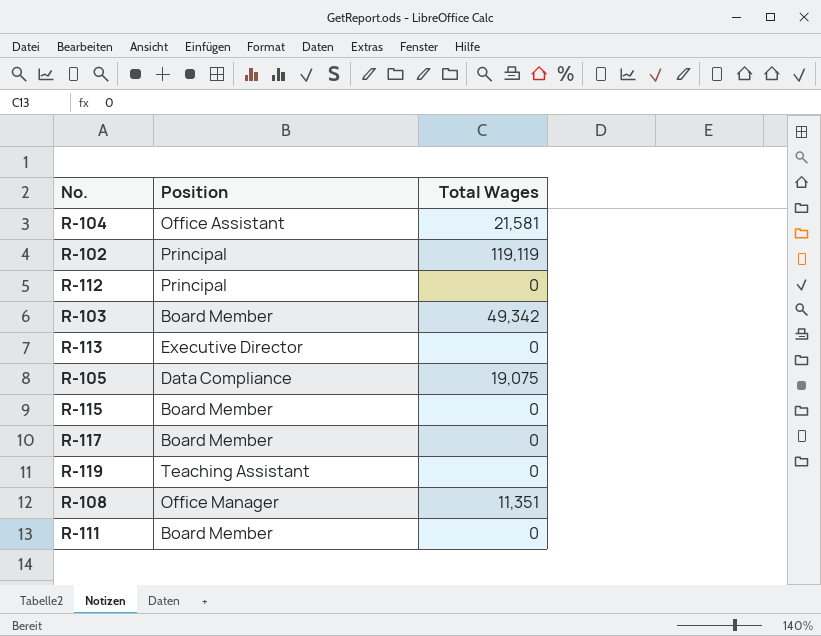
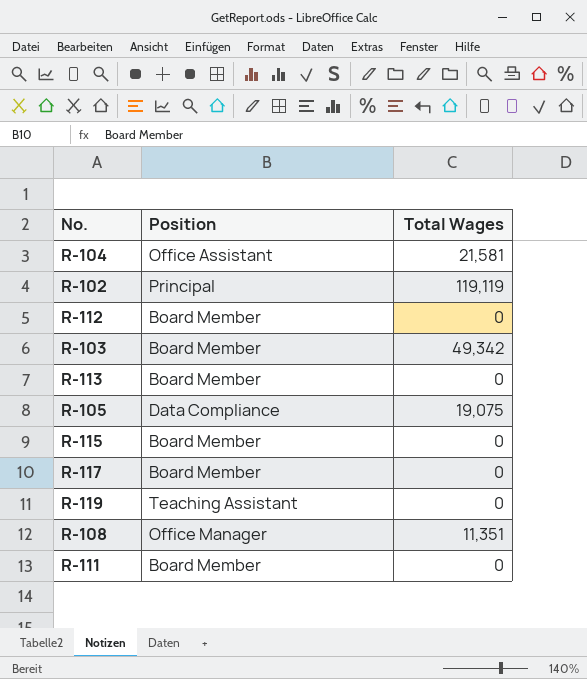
R-112 | Position: Principal -> Board Member
R-113 | Position: Executive Director -> Board Member

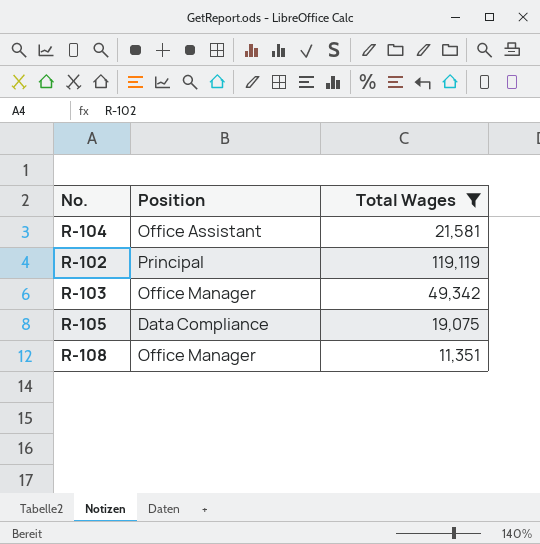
filter: none -> Total Wages != 0
R-103 | Position: Board Member -> Office Manager

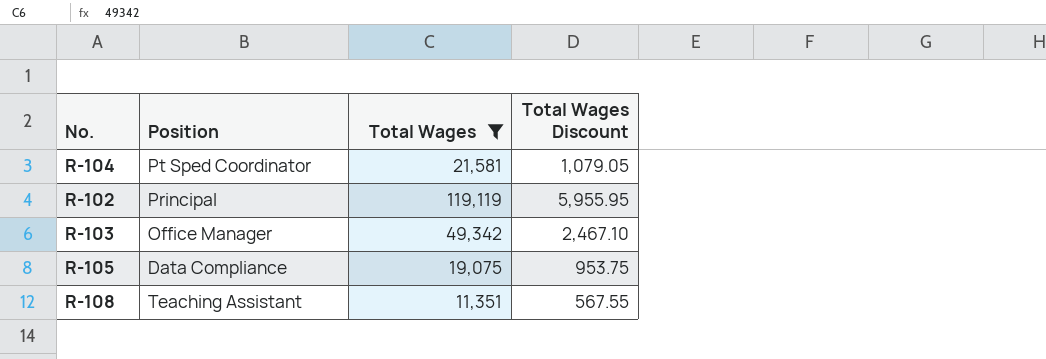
column Total Wages Discount | formula: none -> [Total Wages] * 0.05
R-104 | Position: Office Assistant -> Pt Sped Coordinator
R-108 | Position: Office Manager -> Teaching Assistant

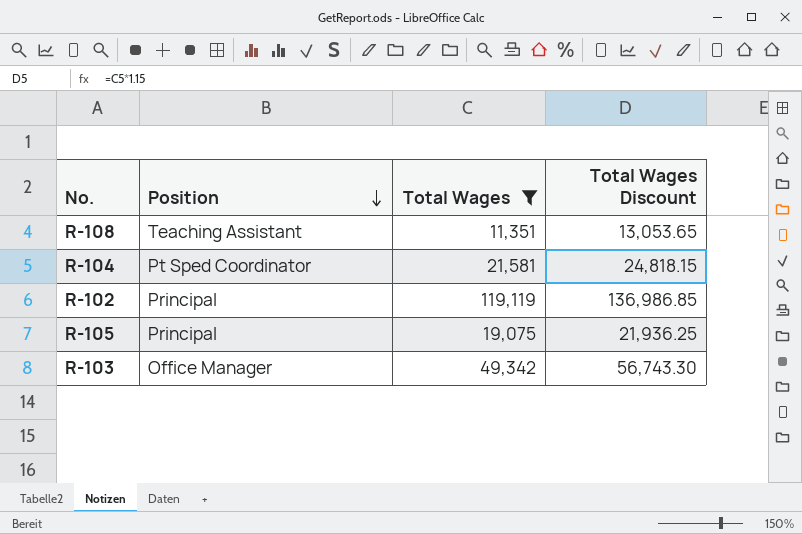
row order: none -> Position descending
column Total Wages Discount | formula: [Total Wages] * 0.05 -> [Total Wages] * 1.15
R-105 | Position: Data Compliance -> Principal

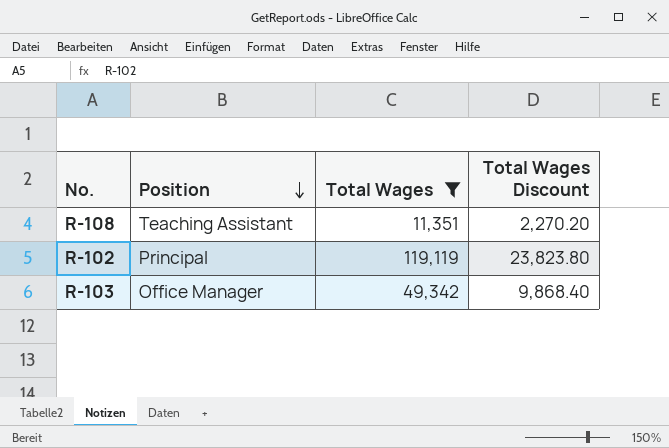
column Total Wages Discount | formula: [Total Wages] * 1.15 -> [Total Wages] * 0.2
row R-104: Pt Sped Coordinator | 21,581 | 24,818.15 -> none
row R-105: Principal | 19,075 | 21,936.25 -> none

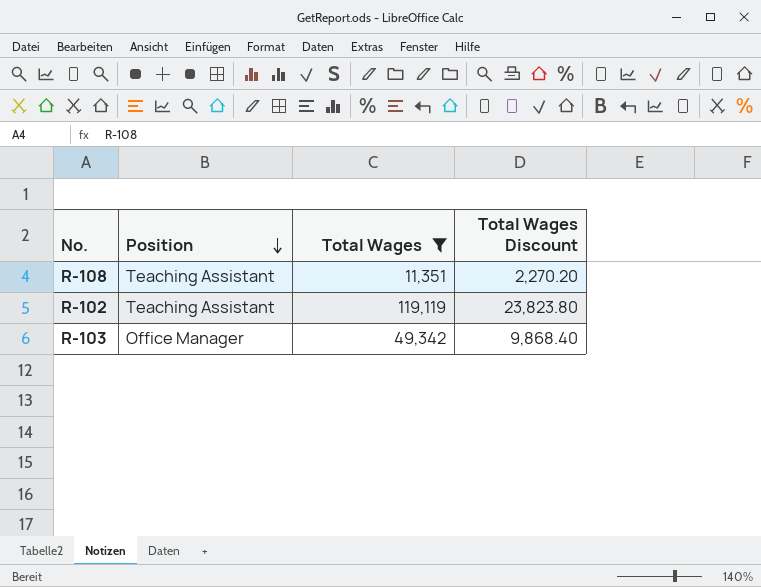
R-102 | Position: Principal -> Teaching Assistant

